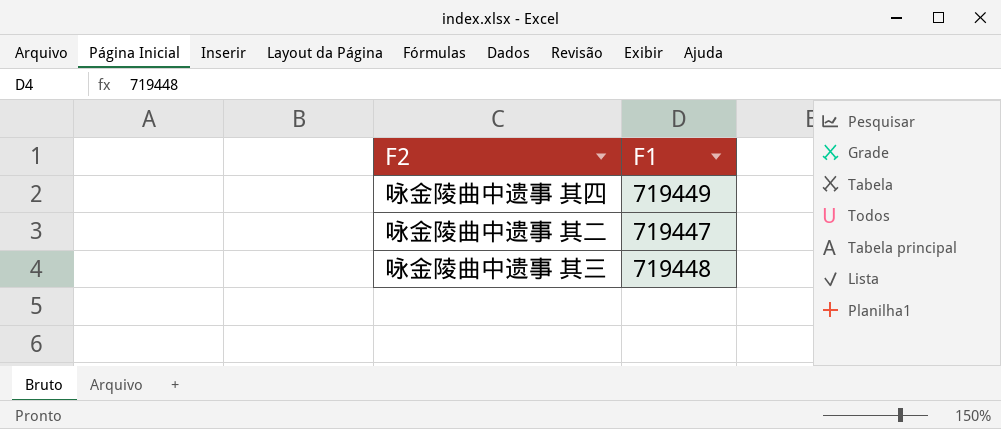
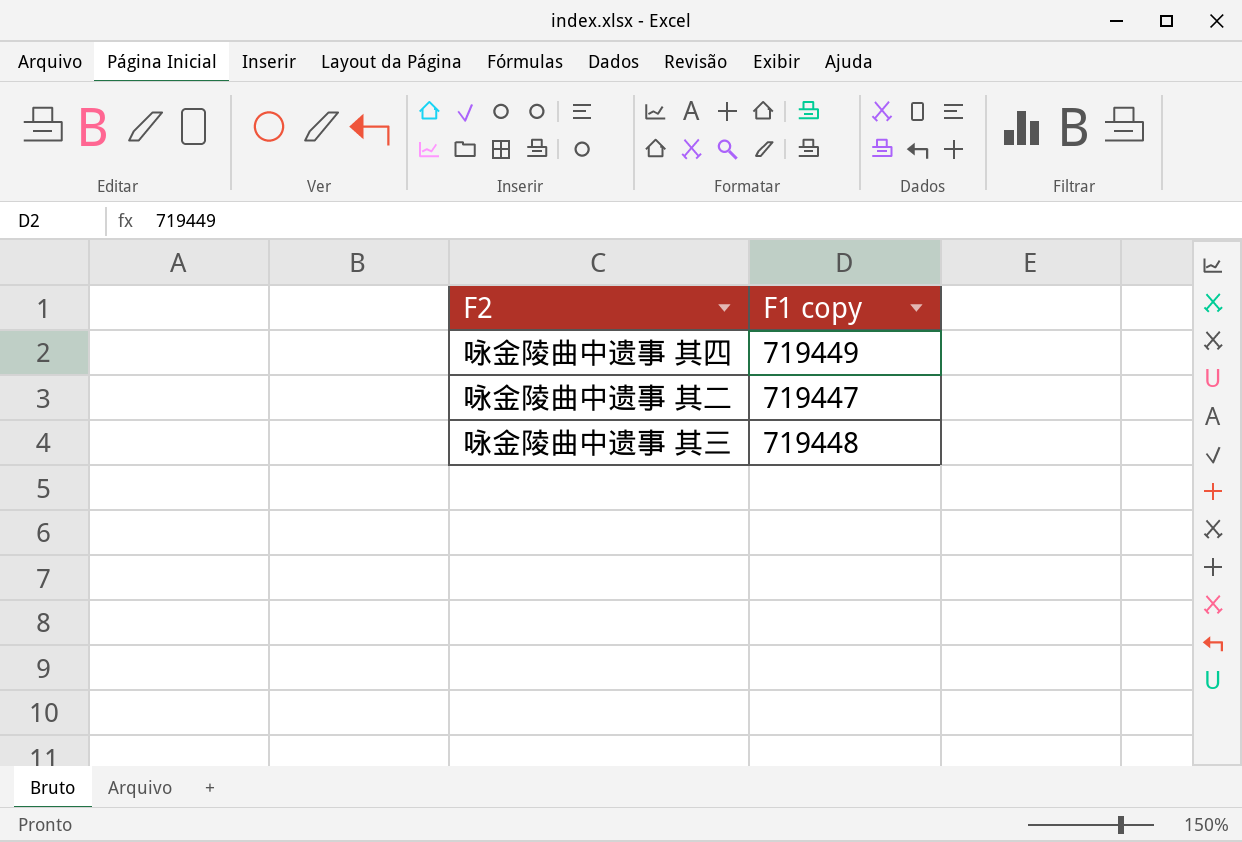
column name: F1 -> F1 copy

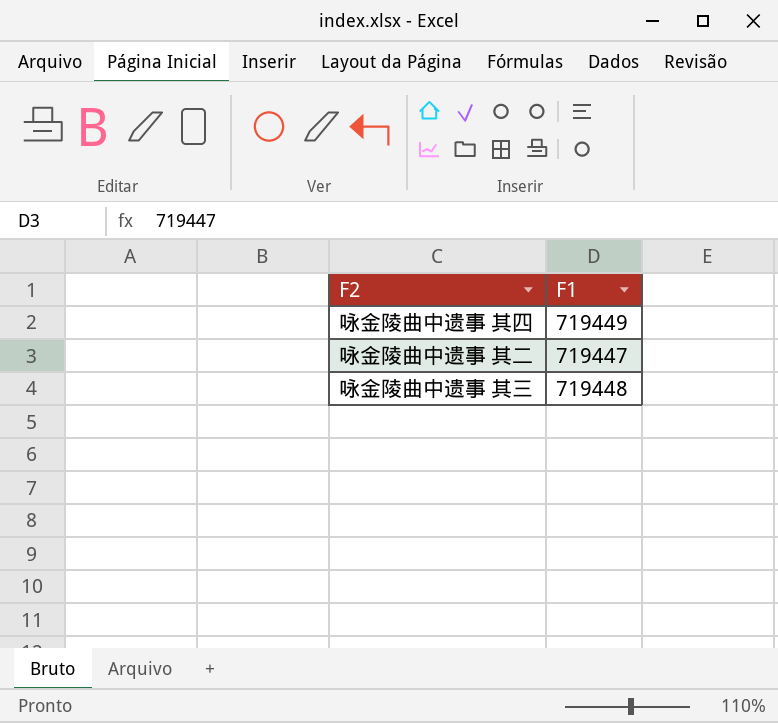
column name: F1 copy -> F1

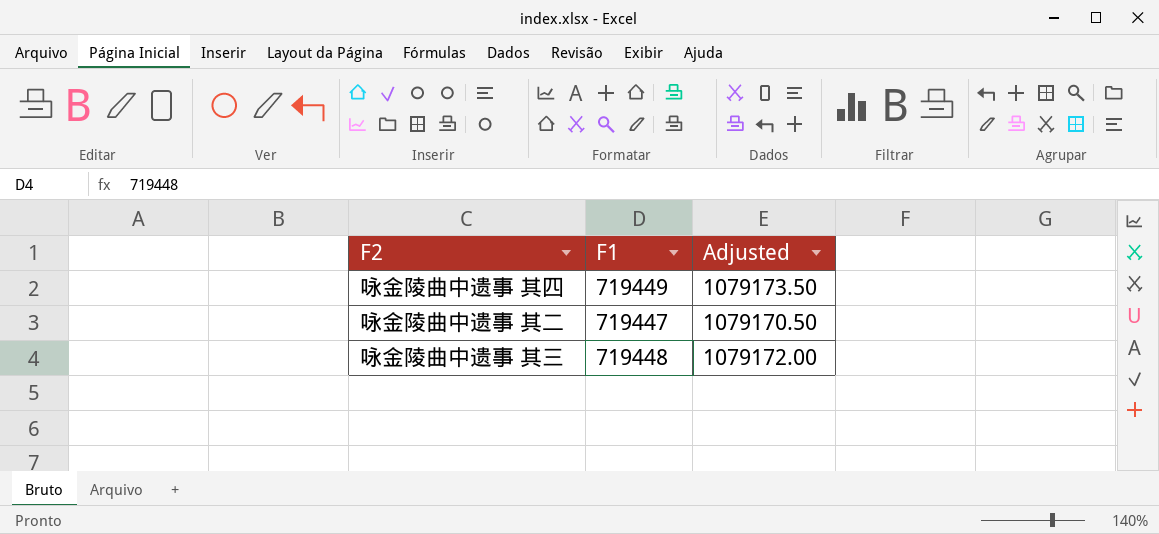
column Adjusted | formula: none -> [F1] * 1.5

